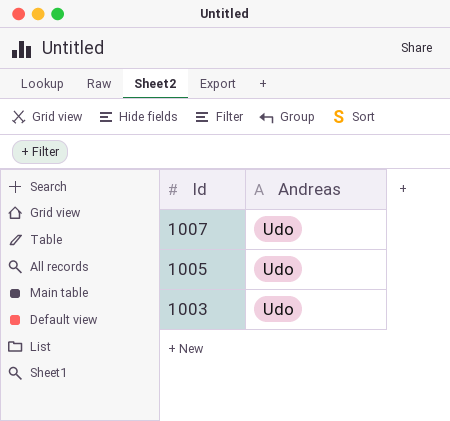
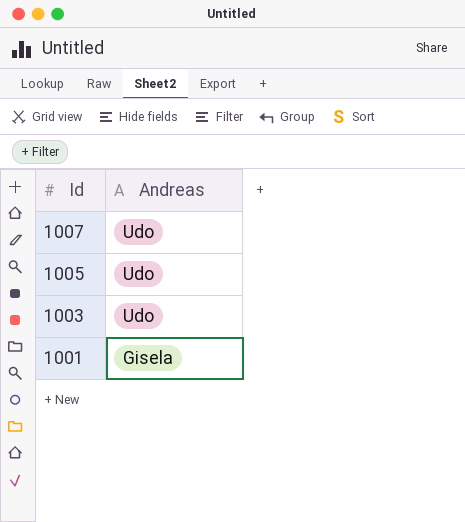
row 1001: none -> Gisela

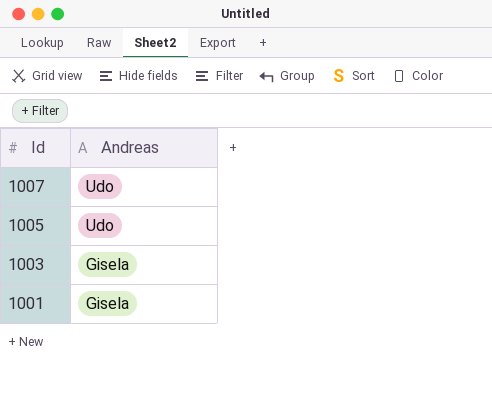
1003 | Andreas: Udo -> Gisela

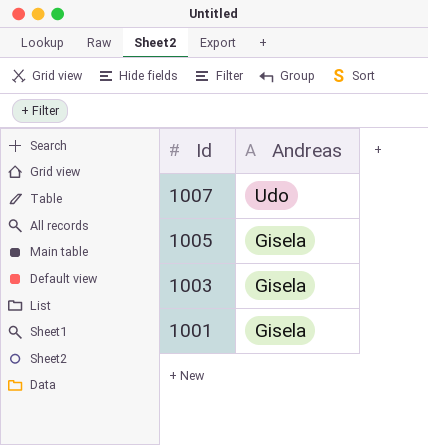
1005 | Andreas: Udo -> Gisela

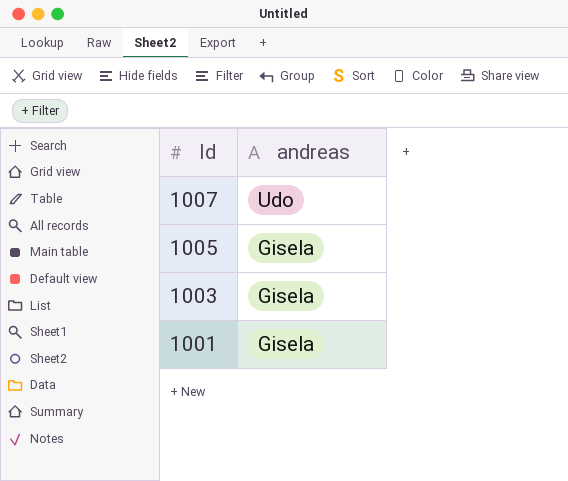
column name: Andreas -> andreas

